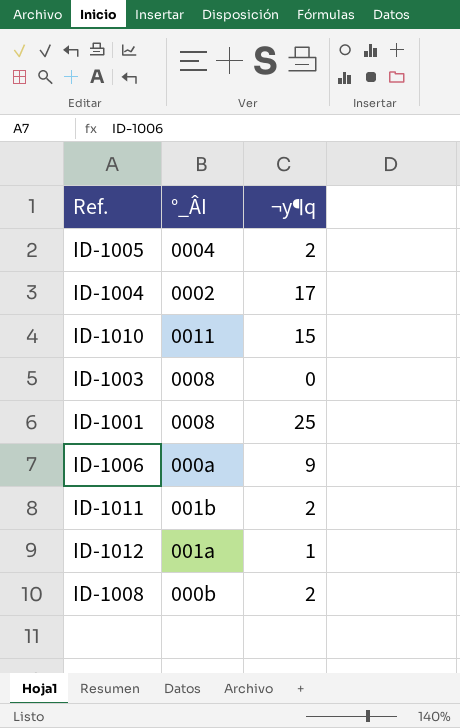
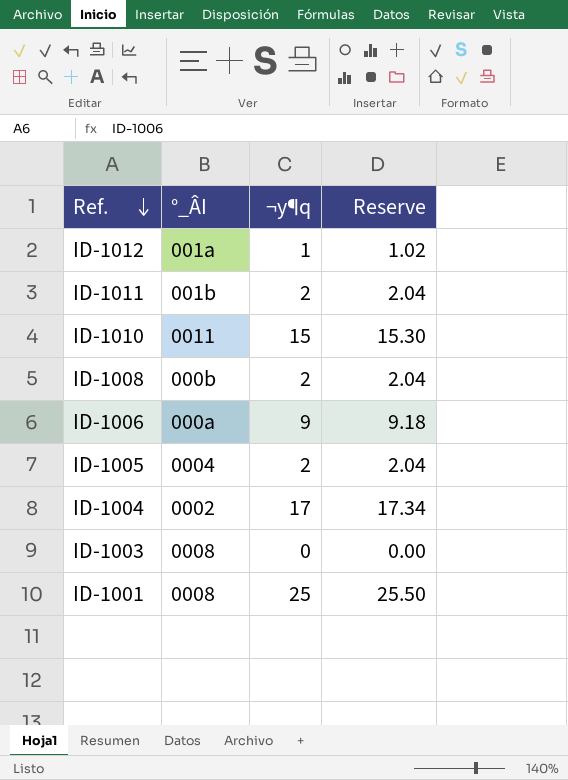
row order: none -> Ref. descending
column Reserve | formula: none -> [¬y¶q] * 1.02

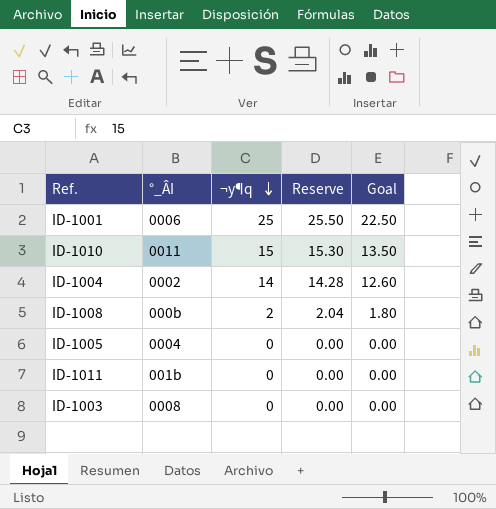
row order: Ref. descending -> ¬y¶q descending
column Goal | formula: none -> [¬y¶q] * 0.9
row ID-1012: 001a | 1 | 1.02 -> none
row ID-1006: 000a | 9 | 9.18 -> none
ID-1001 | °_ÂI: 0008 -> 0006
ID-1004 | ¬y¶q: 17 -> 14
ID-1004 | Reserve: 17.34 -> 14.28
ID-1005 | ¬y¶q: 2 -> 0
ID-1005 | Reserve: 2.04 -> 0.00
ID-1011 | ¬y¶q: 2 -> 0
ID-1011 | Reserve: 2.04 -> 0.00

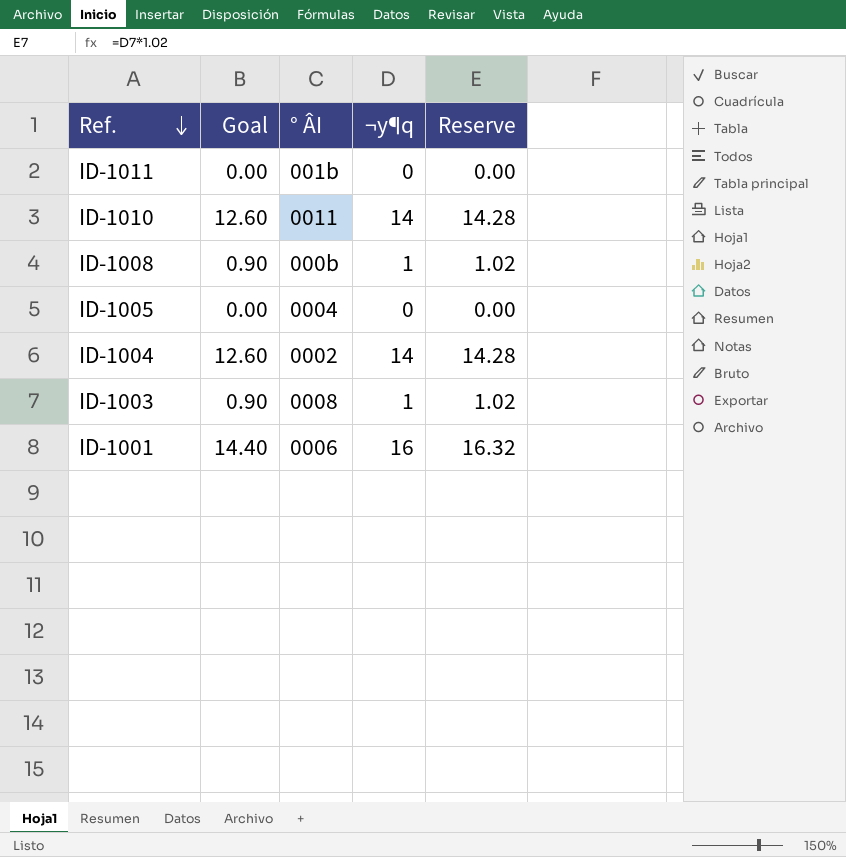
row order: ¬y¶q descending -> Ref. descending
column Goal | position: 5 -> 2
column name: °_ÂI -> ° ÂI
ID-1010 | Goal: 13.50 -> 12.60
ID-1010 | ¬y¶q: 15 -> 14
ID-1010 | Reserve: 15.30 -> 14.28
ID-1008 | Goal: 1.80 -> 0.90
ID-1008 | ¬y¶q: 2 -> 1
ID-1008 | Reserve: 2.04 -> 1.02
ID-1003 | Goal: 0.00 -> 0.90
ID-1003 | ¬y¶q: 0 -> 1
ID-1003 | Reserve: 0.00 -> 1.02
ID-1001 | Goal: 22.50 -> 14.40
ID-1001 | ¬y¶q: 25 -> 16
ID-1001 | Reserve: 25.50 -> 16.32

